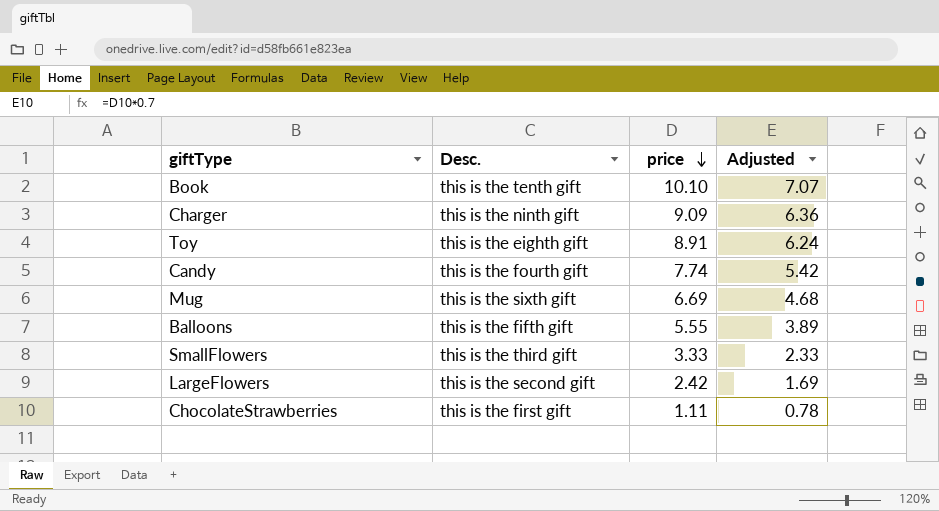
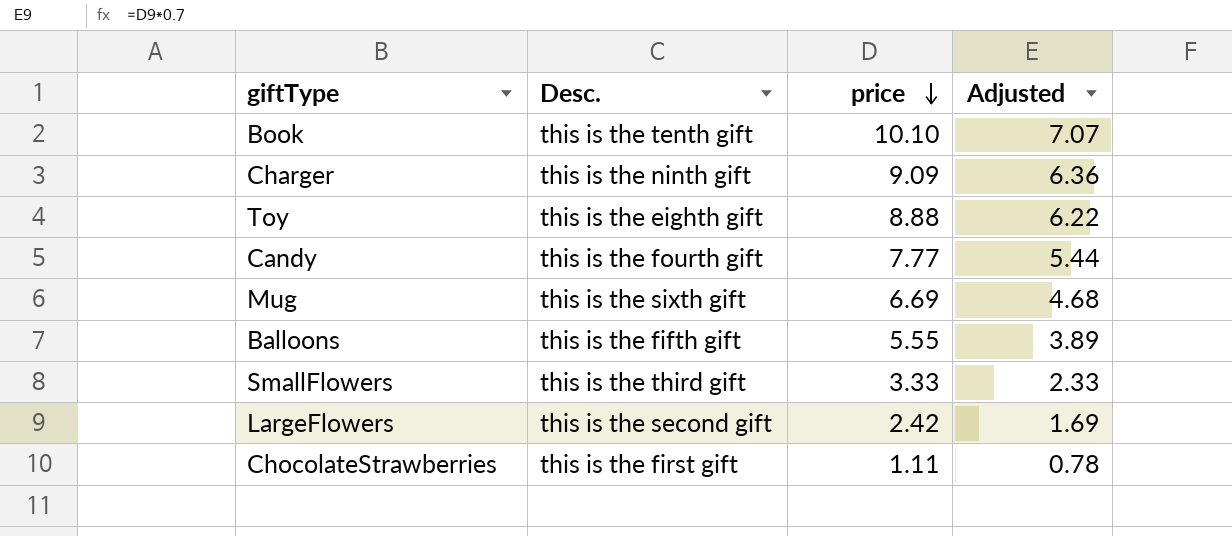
Toy | price: 8.91 -> 8.88
Toy | Adjusted: 6.24 -> 6.22
Candy | price: 7.74 -> 7.77
Candy | Adjusted: 5.42 -> 5.44

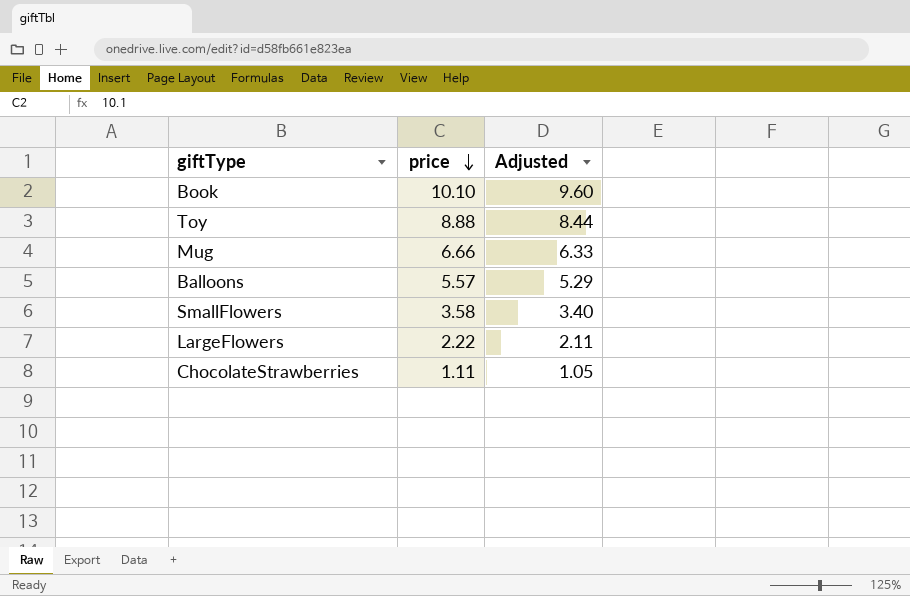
column Desc. | position: 2 -> none
column Adjusted | formula: [price] * 0.7 -> [price] * 0.95
row Charger: this is the ninth gift | 9.09 | 6.36 -> none
row Candy: this is the fourth gift | 7.77 | 5.44 -> none
Mug | price: 6.69 -> 6.66
Balloons | price: 5.55 -> 5.57
SmallFlowers | price: 3.33 -> 3.58
LargeFlowers | price: 2.42 -> 2.22

